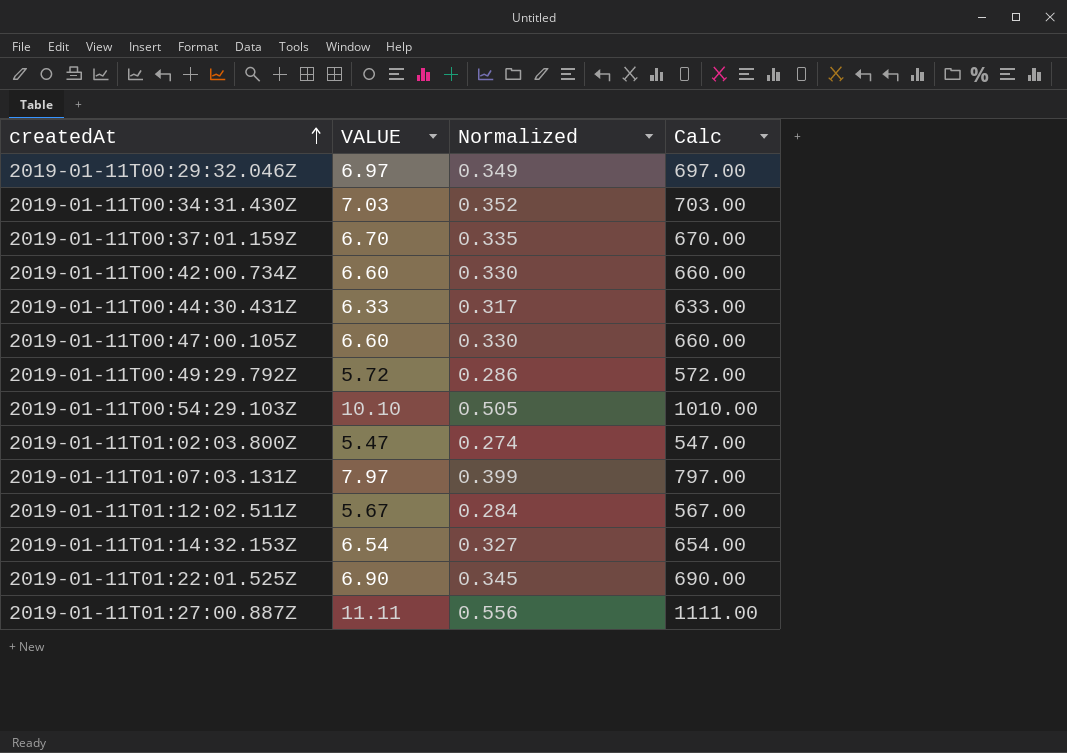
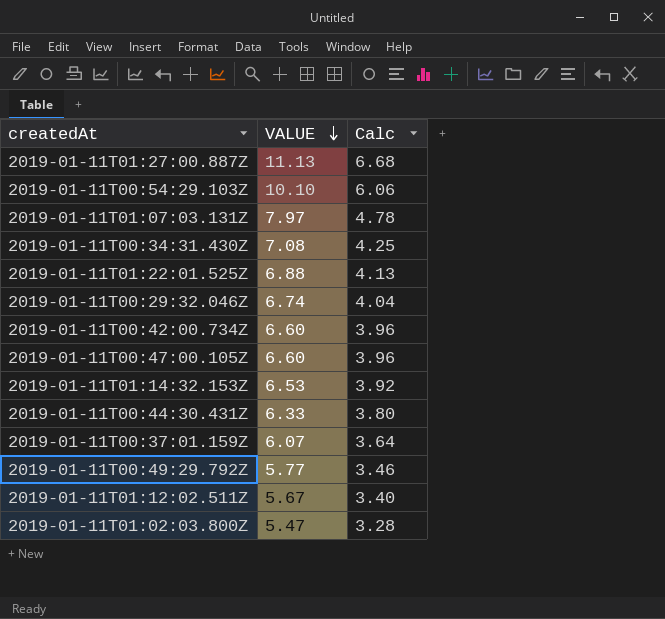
row order: createdAt ascending -> VALUE descending
column Normalized | formula: [VALUE] * 0.05 -> none
column Calc | formula: [VALUE] * 100 -> [VALUE] * 0.6
2019-01-11T01:27:00.887Z | VALUE: 11.11 -> 11.13
2019-01-11T00:34:31.430Z | VALUE: 7.03 -> 7.08
2019-01-11T01:22:01.525Z | VALUE: 6.90 -> 6.88
2019-01-11T00:29:32.046Z | VALUE: 6.97 -> 6.74
2019-01-11T01:14:32.153Z | VALUE: 6.54 -> 6.53
2019-01-11T00:37:01.159Z | VALUE: 6.70 -> 6.07
2019-01-11T00:49:29.792Z | VALUE: 5.72 -> 5.77

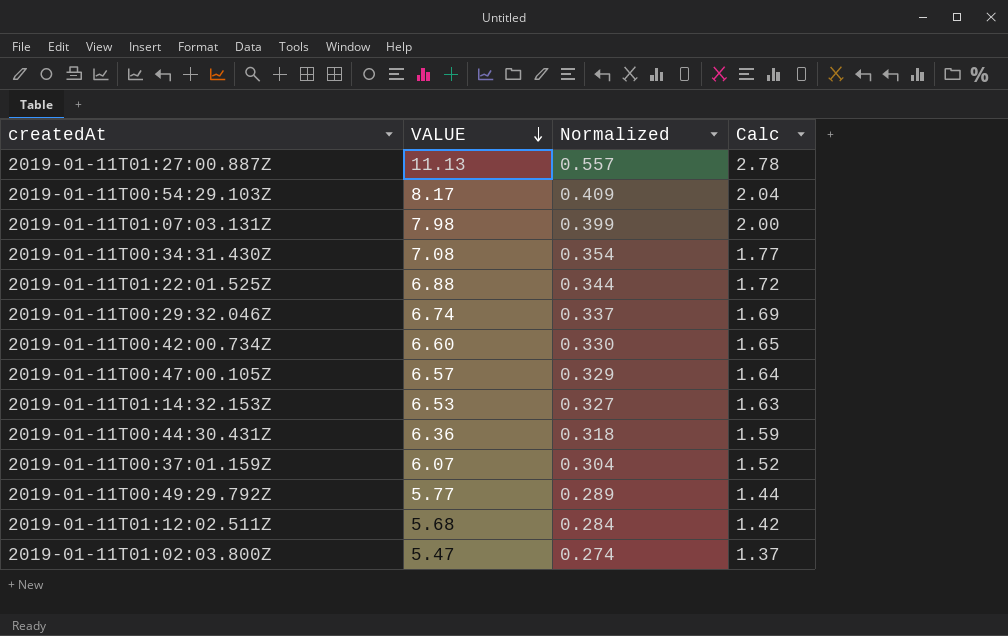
column Normalized | formula: none -> [VALUE] * 0.05
column Calc | formula: [VALUE] * 0.6 -> [VALUE] * 0.25
2019-01-11T00:54:29.103Z | VALUE: 10.10 -> 8.17
2019-01-11T01:07:03.131Z | VALUE: 7.97 -> 7.98
2019-01-11T00:47:00.105Z | VALUE: 6.60 -> 6.57
2019-01-11T00:44:30.431Z | VALUE: 6.33 -> 6.36
2019-01-11T01:12:02.511Z | VALUE: 5.67 -> 5.68

